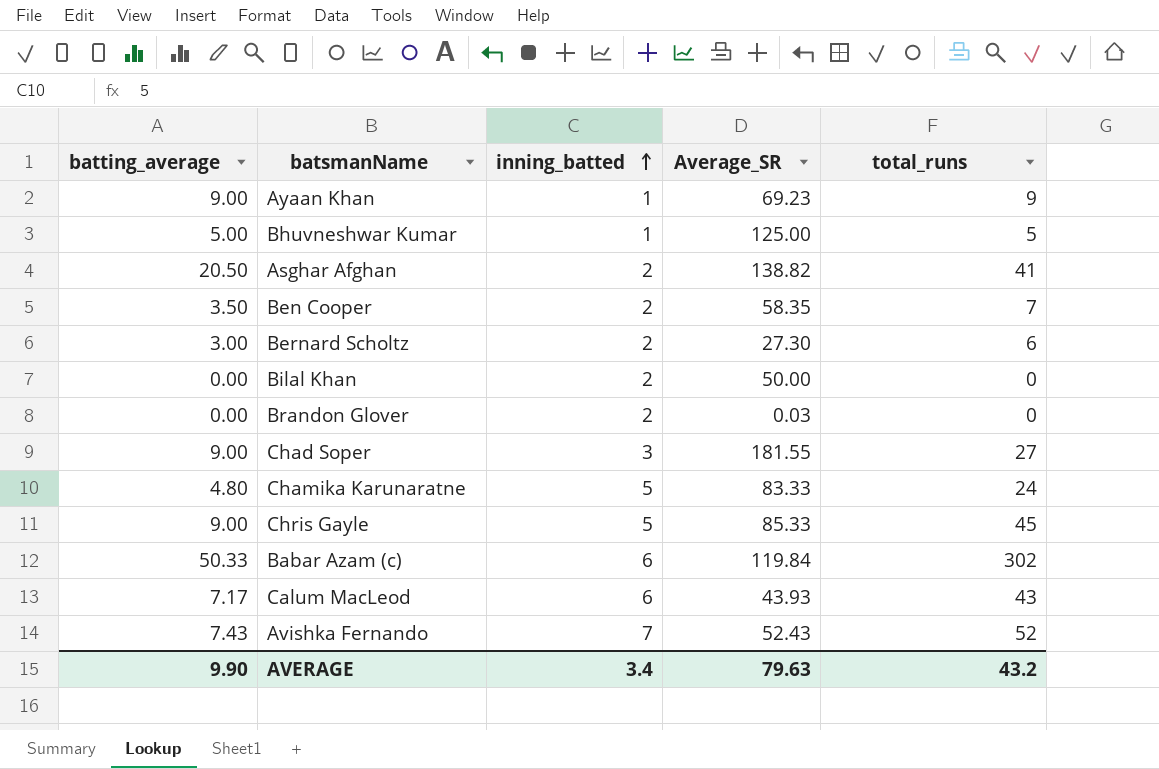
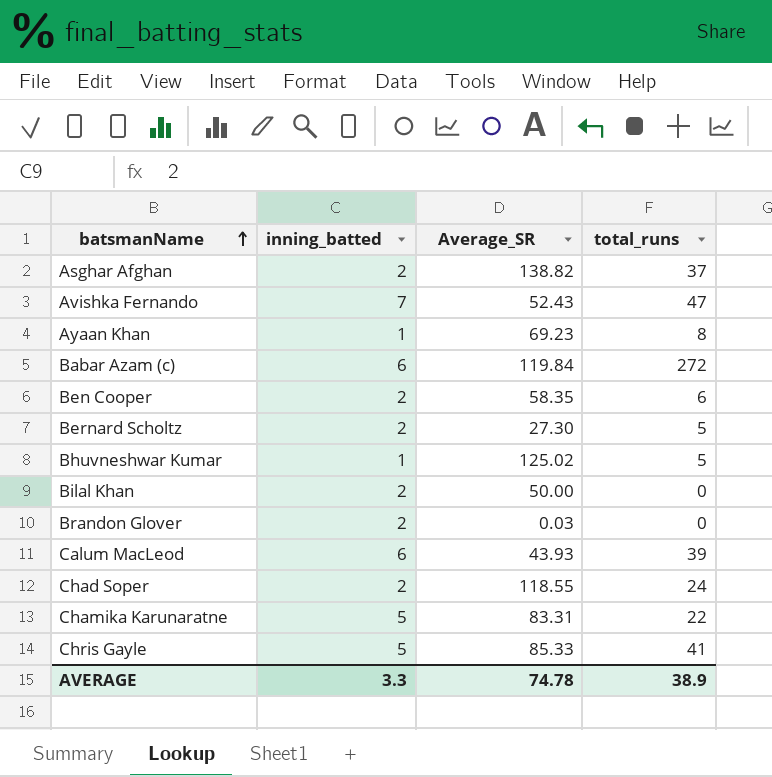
row order: inning_batted ascending -> batsmanName ascending
column batting_average | formula: [total_runs] / [inning_batted] -> none
Asghar Afghan | total_runs: 41 -> 37
Avishka Fernando | total_runs: 52 -> 47
Ayaan Khan | total_runs: 9 -> 8
Babar Azam (c) | total_runs: 302 -> 272
Ben Cooper | total_runs: 7 -> 6
Bernard Scholtz | total_runs: 6 -> 5
Bhuvneshwar Kumar | Average_SR: 125.00 -> 125.02
Calum MacLeod | total_runs: 43 -> 39
Chad Soper | inning_batted: 3 -> 2
Chad Soper | Average_SR: 181.55 -> 118.55
Chad Soper | total_runs: 27 -> 24
Chamika Karunaratne | Average_SR: 83.33 -> 83.31
Chamika Karunaratne | total_runs: 24 -> 22
Chris Gayle | total_runs: 45 -> 41
AVERAGE | inning_batted: 3.4 -> 3.3
AVERAGE | Average_SR: 79.63 -> 74.78
AVERAGE | total_runs: 43.2 -> 38.9

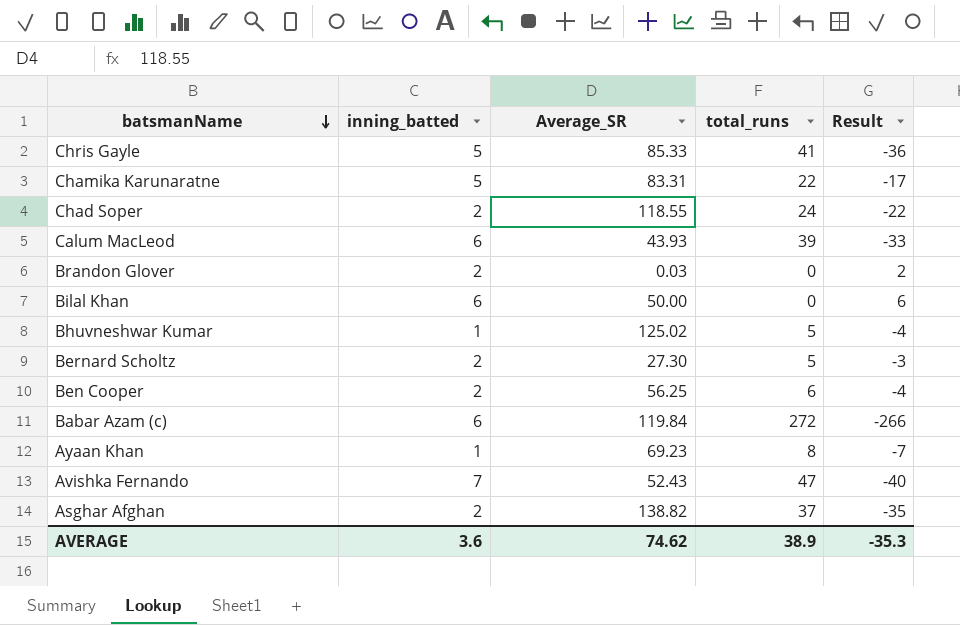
row order: batsmanName ascending -> batsmanName descending
column Result | formula: none -> [inning_batted] - [total_runs]
Bilal Khan | inning_batted: 2 -> 6
Ben Cooper | Average_SR: 58.35 -> 56.25
AVERAGE | inning_batted: 3.3 -> 3.6
AVERAGE | Average_SR: 74.78 -> 74.62

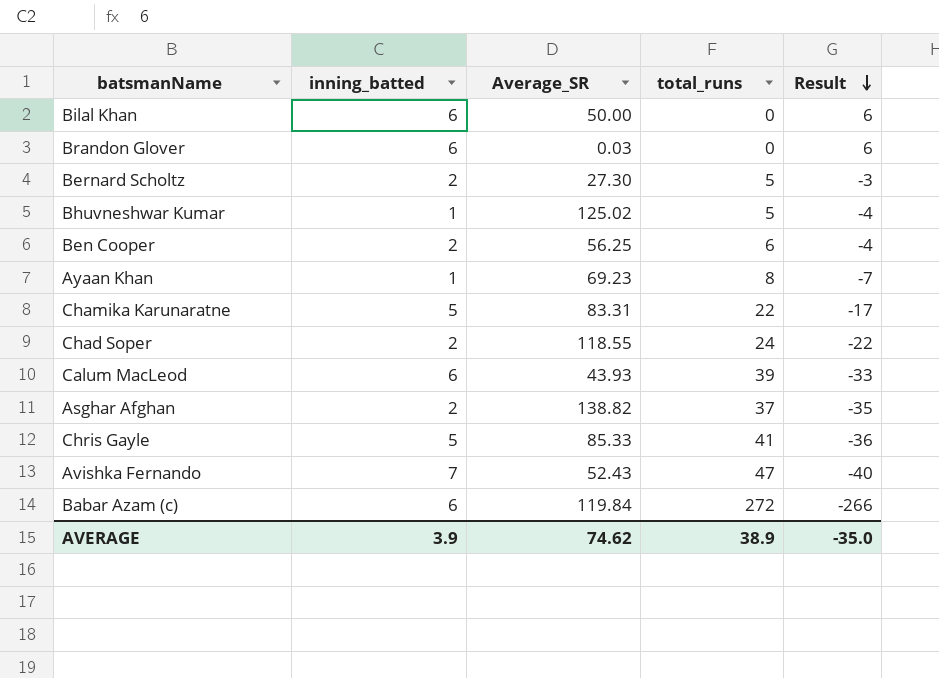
row order: batsmanName descending -> Result descending
Brandon Glover | inning_batted: 2 -> 6
Brandon Glover | Result: 2 -> 6
AVERAGE | inning_batted: 3.6 -> 3.9
AVERAGE | Result: -35.3 -> -35.0

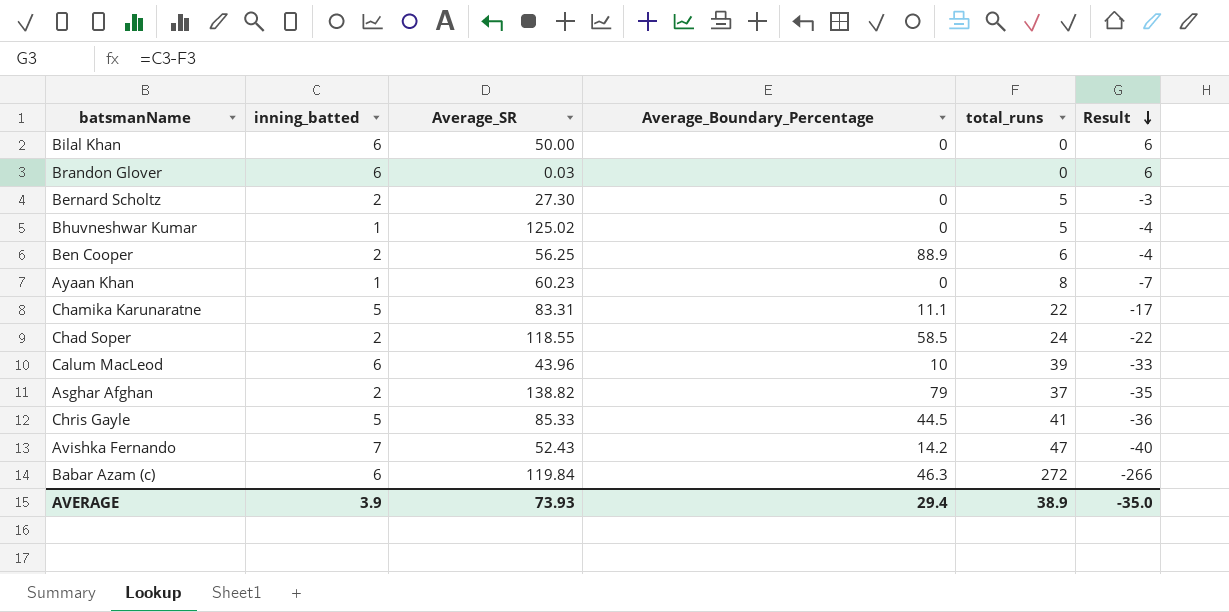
column Average_Boundary_Percentage | position: none -> 4
Ayaan Khan | Average_SR: 69.23 -> 60.23
Calum MacLeod | Average_SR: 43.93 -> 43.96
AVERAGE | Average_SR: 74.62 -> 73.93

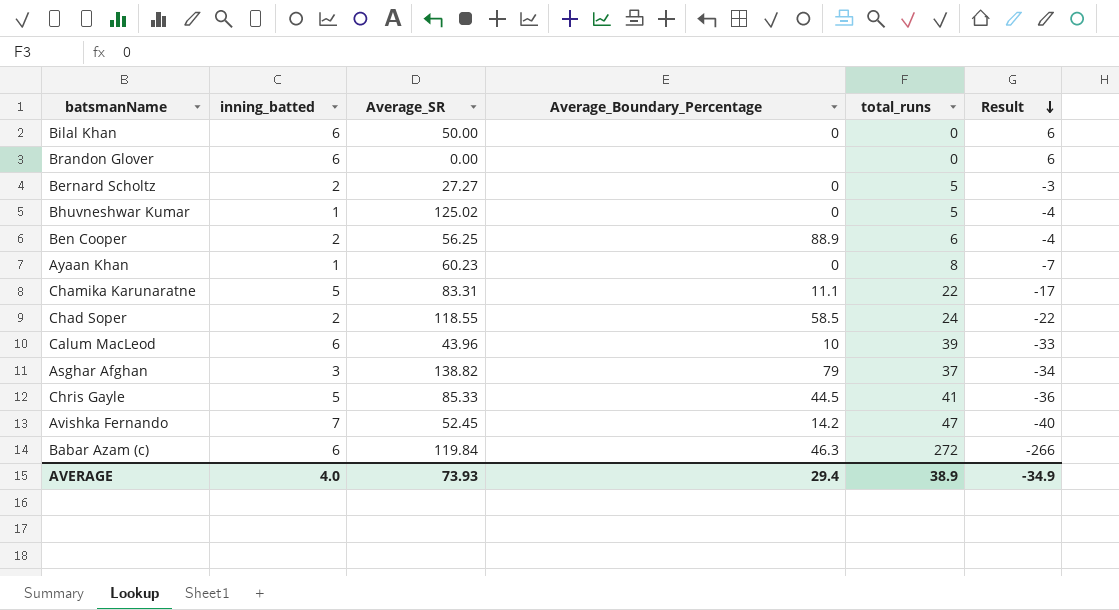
Brandon Glover | Average_SR: 0.03 -> 0.00
Bernard Scholtz | Average_SR: 27.30 -> 27.27
Asghar Afghan | inning_batted: 2 -> 3
Asghar Afghan | Result: -35 -> -34
Avishka Fernando | Average_SR: 52.43 -> 52.45
AVERAGE | inning_batted: 3.9 -> 4.0
AVERAGE | Result: -35.0 -> -34.9

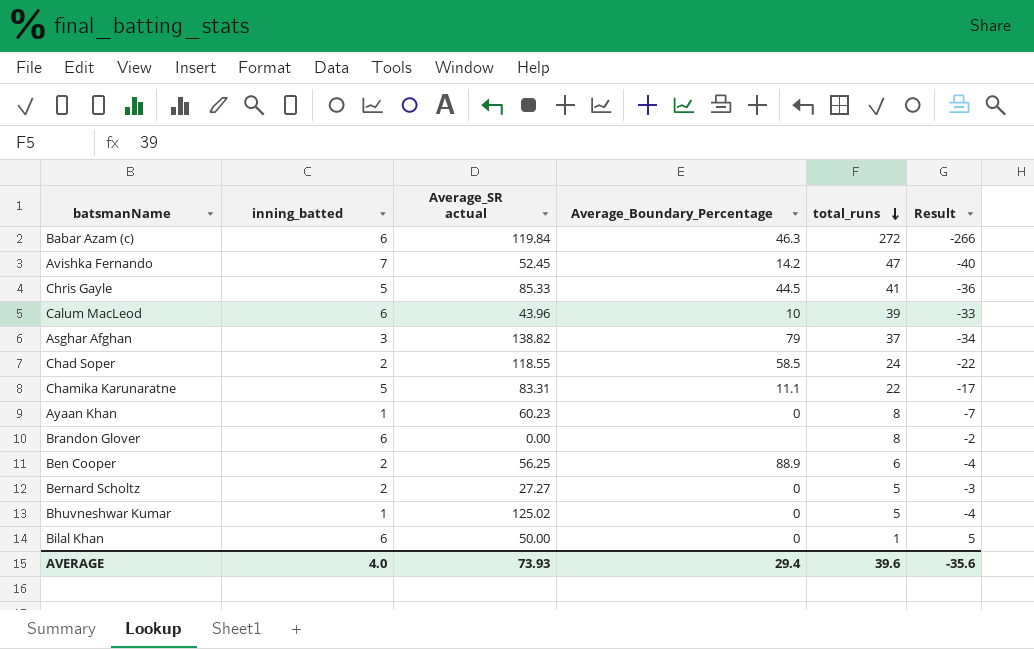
row order: Result descending -> total_runs descending
column name: Average_SR -> Average_SR actual
Brandon Glover | total_runs: 0 -> 8
Brandon Glover | Result: 6 -> -2
Bilal Khan | total_runs: 0 -> 1
Bilal Khan | Result: 6 -> 5
AVERAGE | total_runs: 38.9 -> 39.6
AVERAGE | Result: -34.9 -> -35.6

